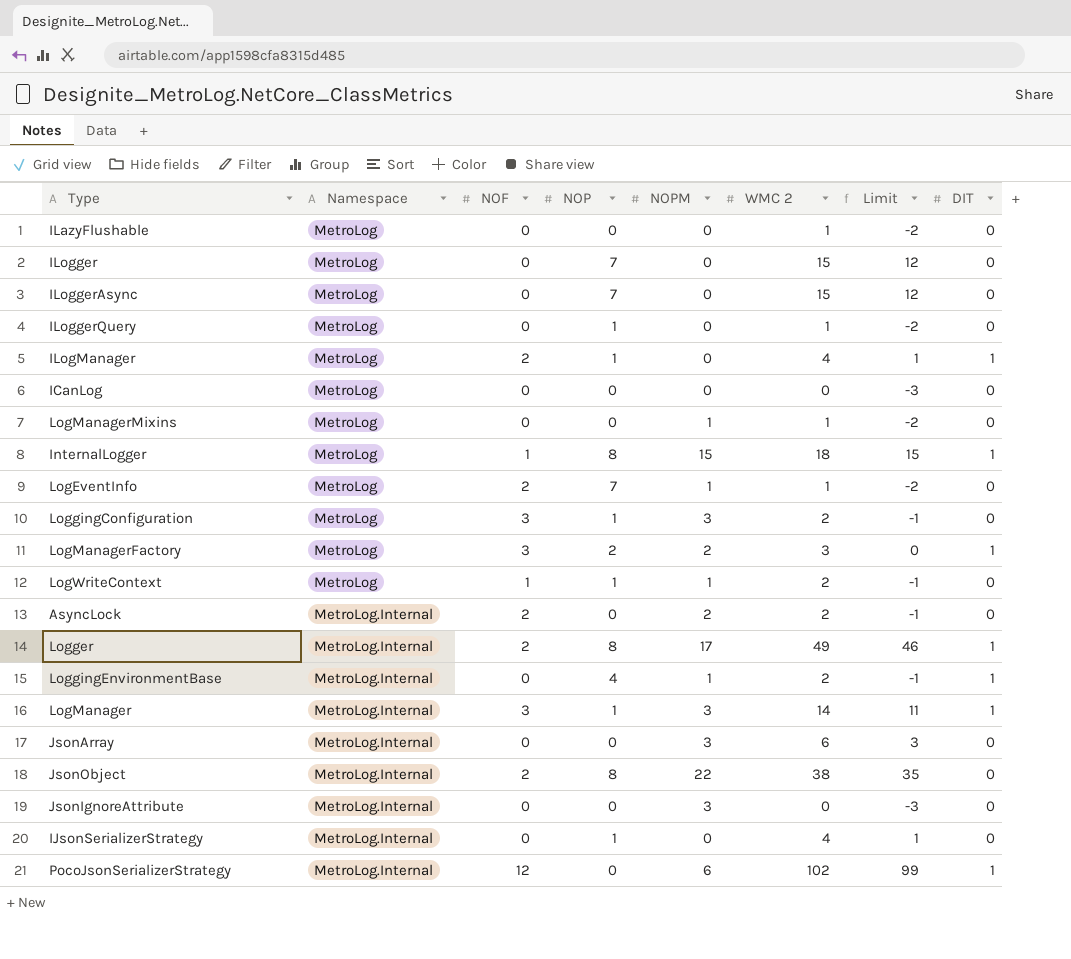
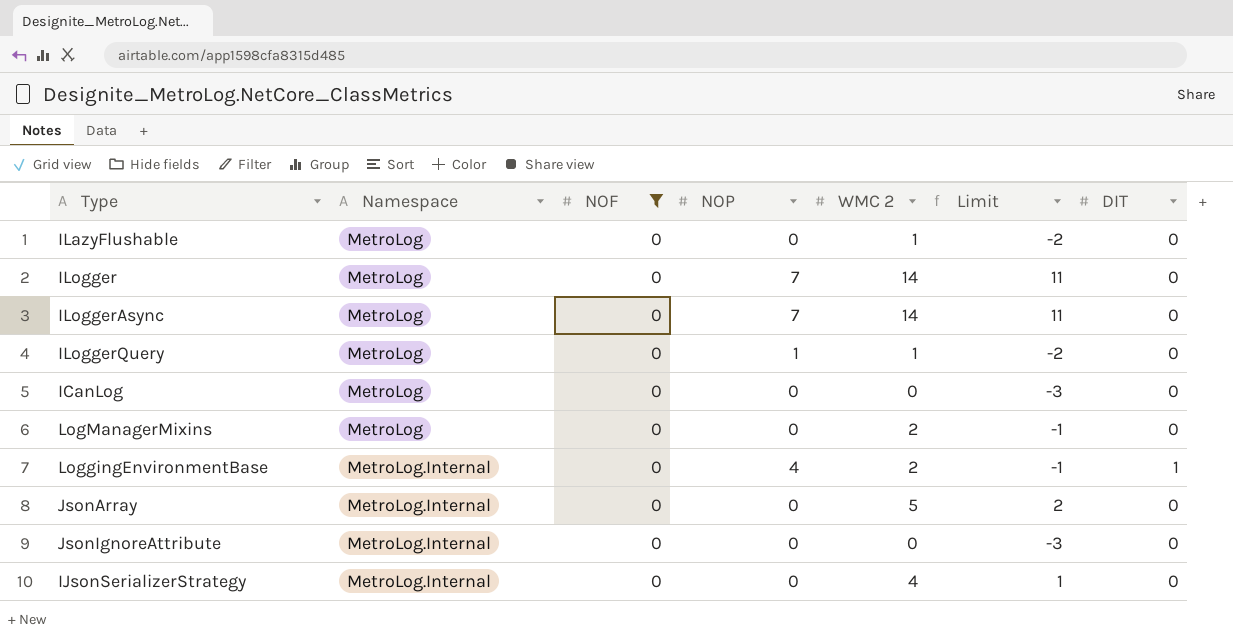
filter: none -> NOF = 0
column NOPM | position: 5 -> none
ILogger | WMC 2: 15 -> 14
ILogger | Limit: 12 -> 11
ILoggerAsync | WMC 2: 15 -> 14
ILoggerAsync | Limit: 12 -> 11
LogManagerMixins | WMC 2: 1 -> 2
LogManagerMixins | Limit: -2 -> -1
JsonArray | WMC 2: 6 -> 5
JsonArray | Limit: 3 -> 2
IJsonSerializerStrategy | NOP: 1 -> 0

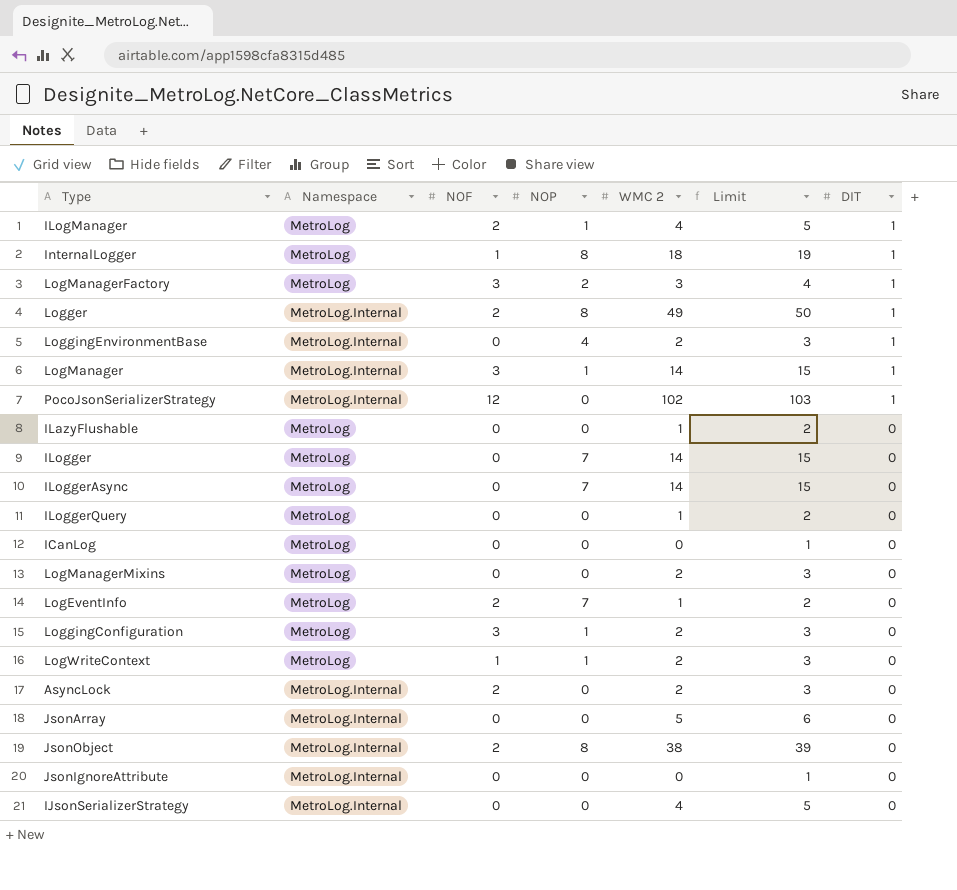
filter: NOF = 0 -> none
row order: Namespace ascending -> DIT descending
column Limit | formula: [WMC 2] - 3 -> [WMC 2] + 1
ILoggerQuery | NOP: 1 -> 0

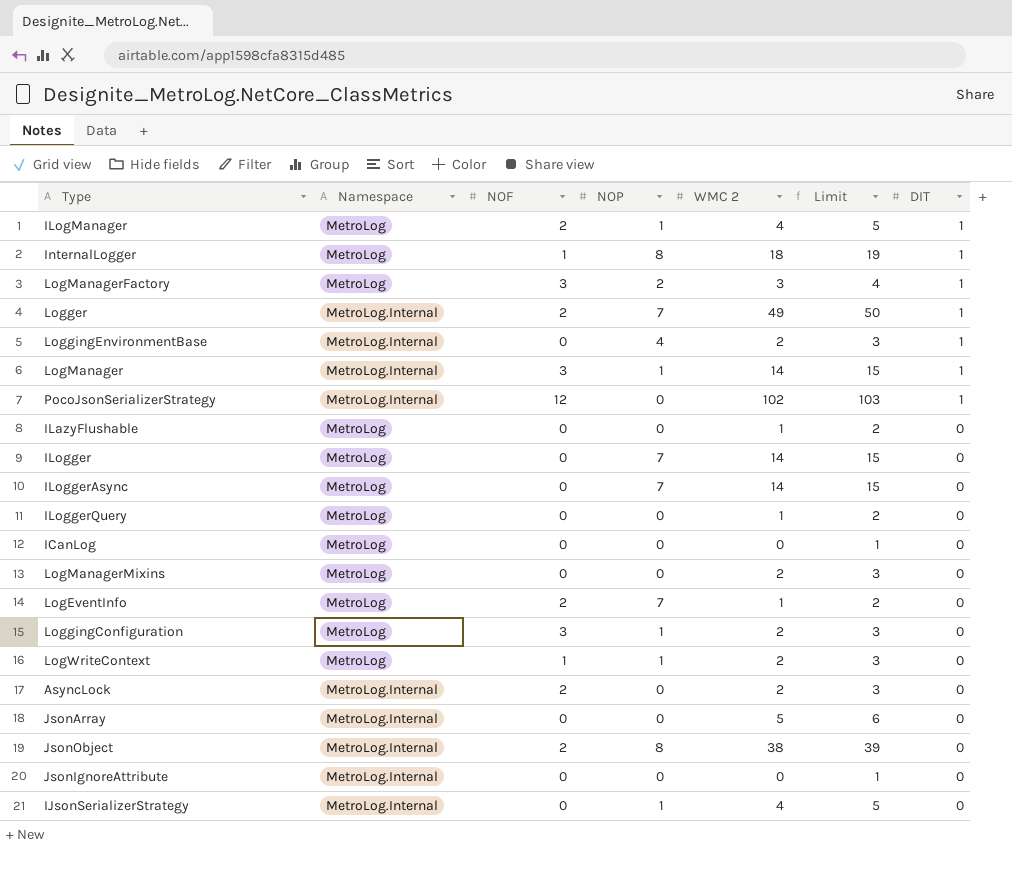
Logger | NOP: 8 -> 7
IJsonSerializerStrategy | NOP: 0 -> 1

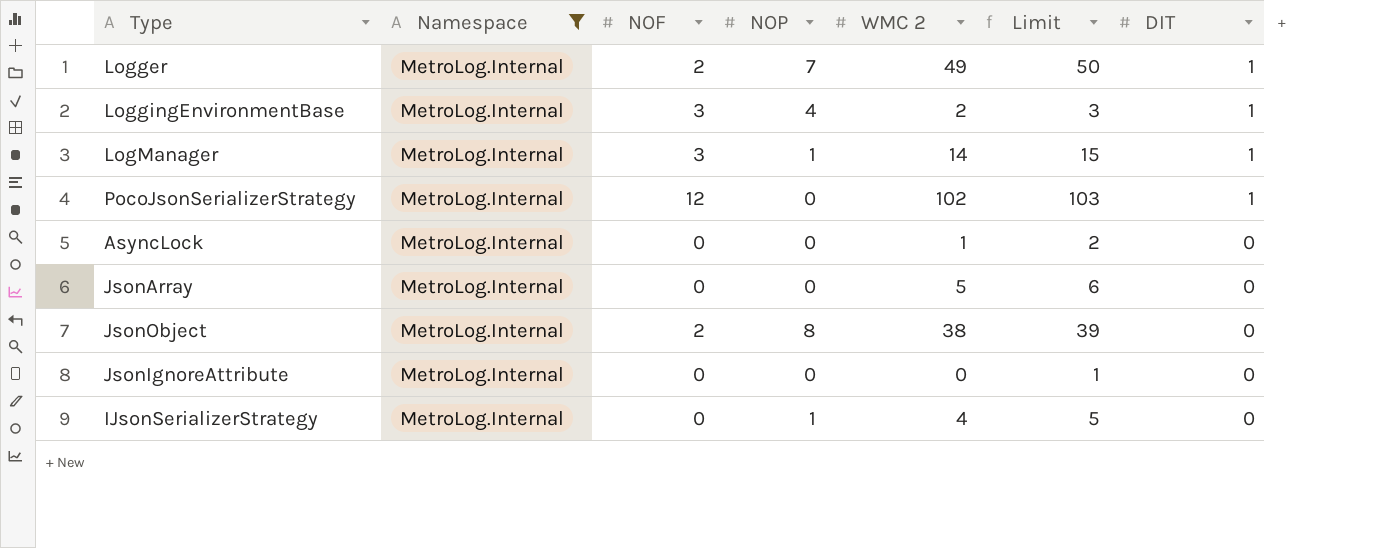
filter: none -> Namespace = MetroLog.Internal
LoggingEnvironmentBase | NOF: 0 -> 3
AsyncLock | NOF: 2 -> 0
AsyncLock | WMC 2: 2 -> 1
AsyncLock | Limit: 3 -> 2

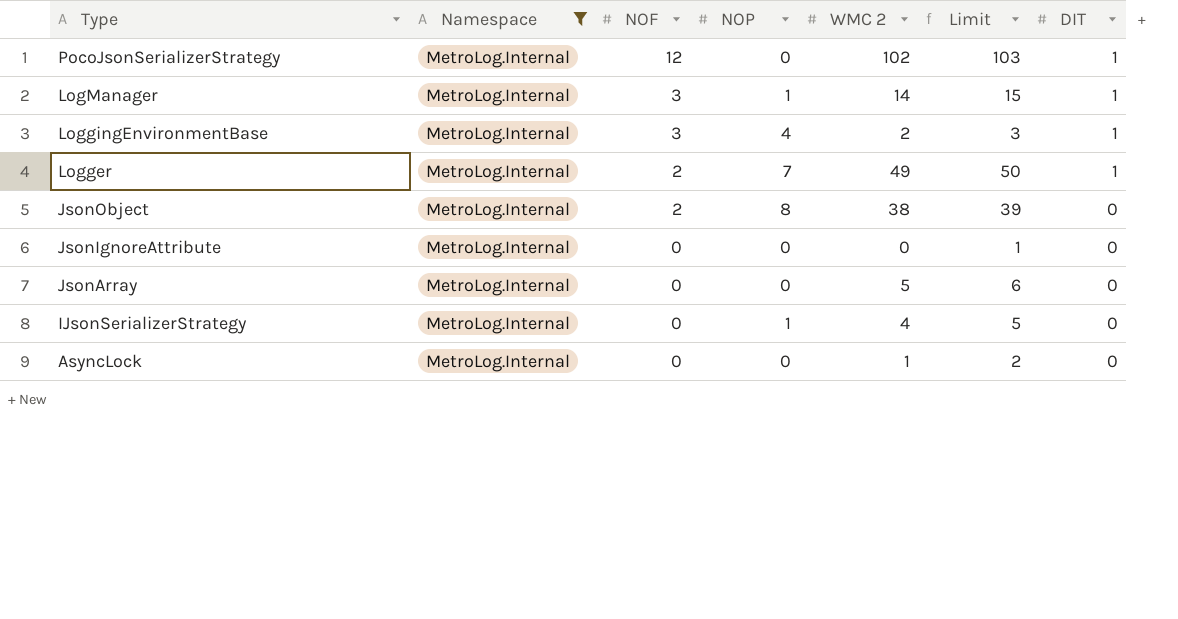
row order: DIT descending -> Type descending

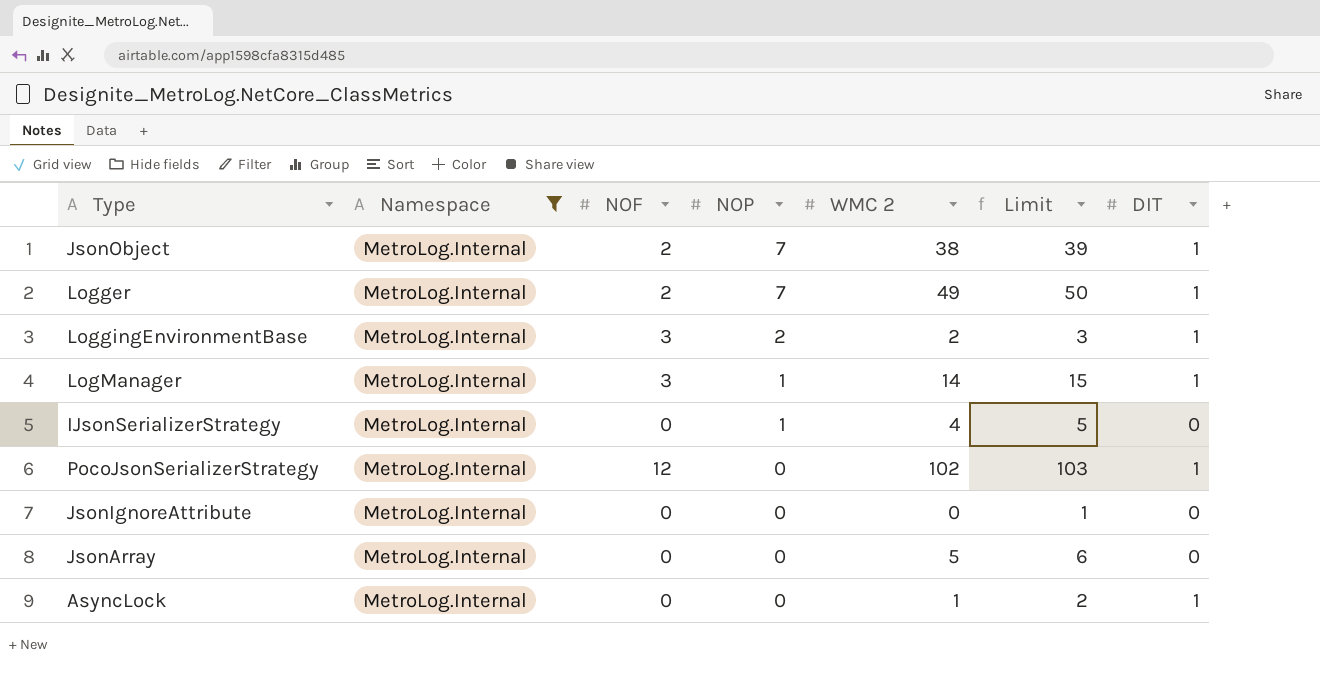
row order: Type descending -> NOP descending
JsonObject | NOP: 8 -> 7
JsonObject | DIT: 0 -> 1
LoggingEnvironmentBase | NOP: 4 -> 2
AsyncLock | DIT: 0 -> 1

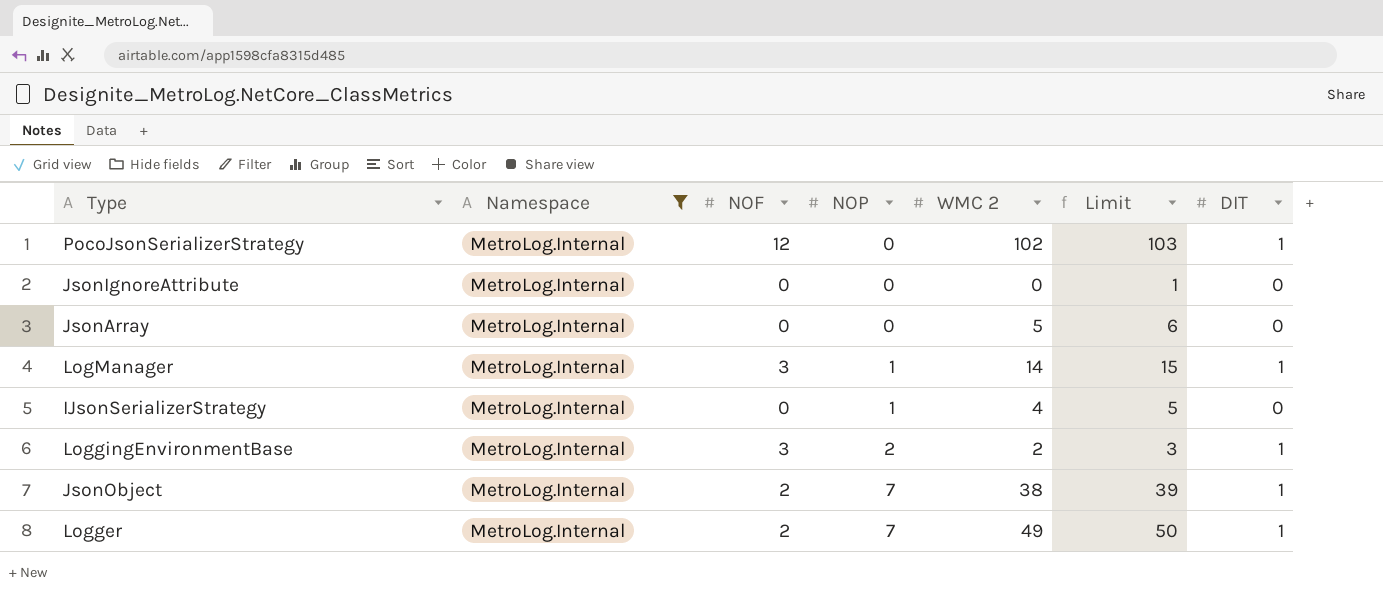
row order: NOP descending -> NOP ascending
row AsyncLock: MetroLog.Internal | 0 | 0 | 1 | 2 | 1 -> none

